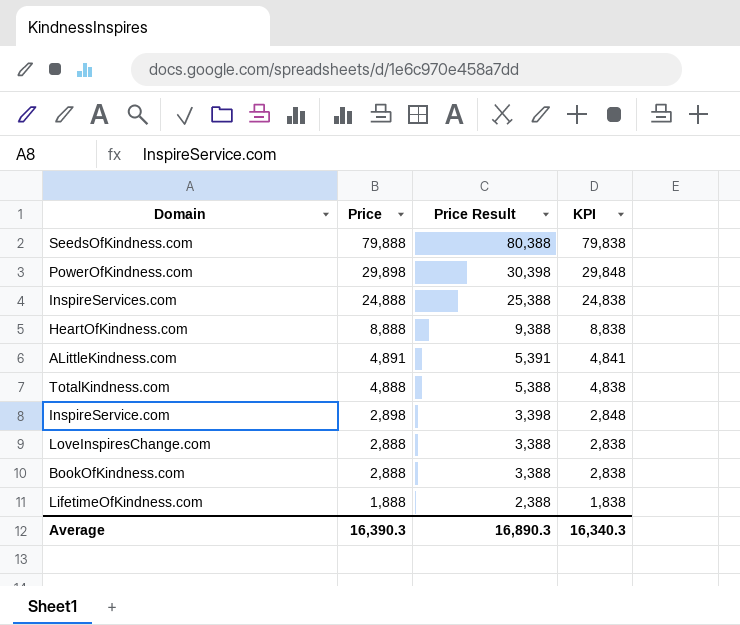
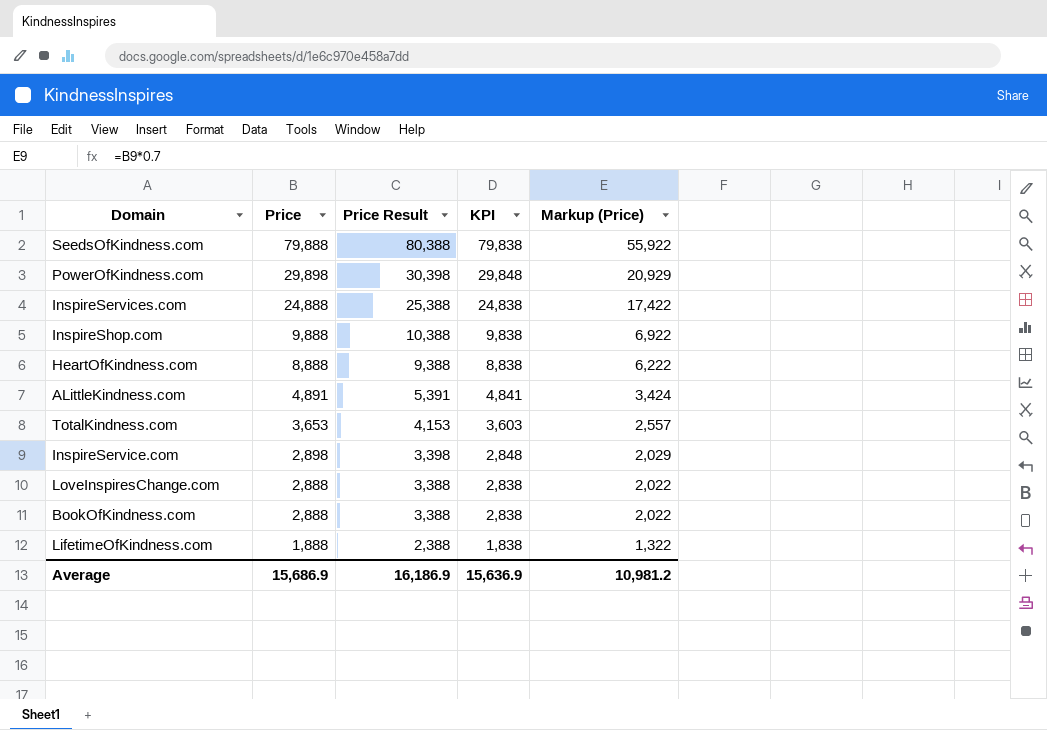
column Markup (Price) | formula: none -> [Price] * 0.7
row InspireShop.com: none -> 9,888 | 10,388 | 9,838 | 6,922
TotalKindness.com | Price: 4,888 -> 3,653
TotalKindness.com | Price Result: 5,388 -> 4,153
TotalKindness.com | KPI: 4,838 -> 3,603
Average | Price: 16,390.3 -> 15,686.9
Average | Price Result: 16,890.3 -> 16,186.9
Average | KPI: 16,340.3 -> 15,636.9

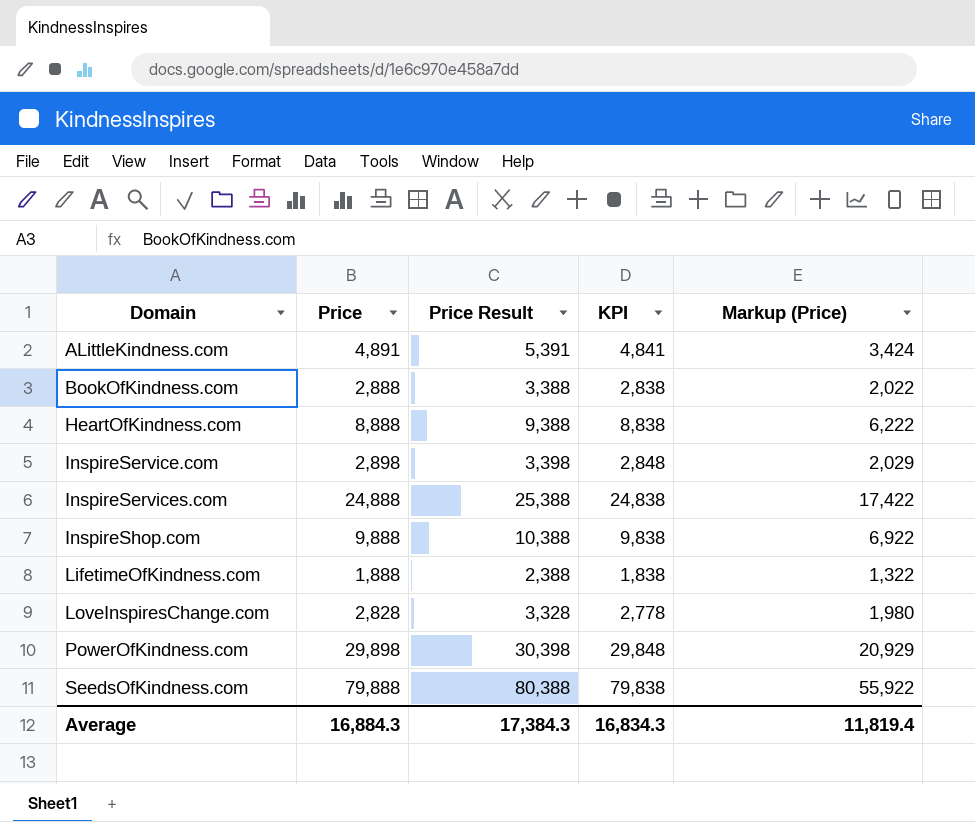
row order: Price descending -> Domain ascending
row TotalKindness.com: 3,653 | 4,153 | 3,603 | 2,557 -> none
LoveInspiresChange.com | Price: 2,888 -> 2,828
LoveInspiresChange.com | Price Result: 3,388 -> 3,328
LoveInspiresChange.com | KPI: 2,838 -> 2,778
LoveInspiresChange.com | Markup (Price): 2,022 -> 1,980
Average | Price: 15,686.9 -> 16,884.3
Average | Price Result: 16,186.9 -> 17,384.3
Average | KPI: 15,636.9 -> 16,834.3
Average | Markup (Price): 10,981.2 -> 11,819.4

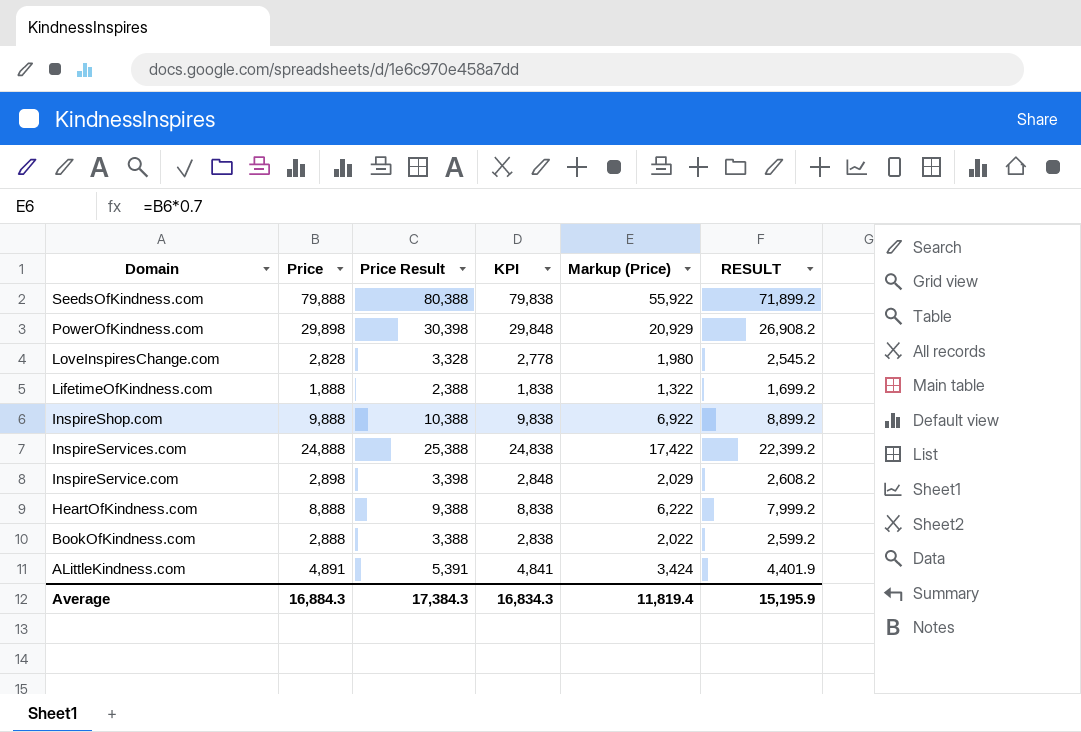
row order: Domain ascending -> Domain descending
column RESULT | formula: none -> [Price] * 0.9

